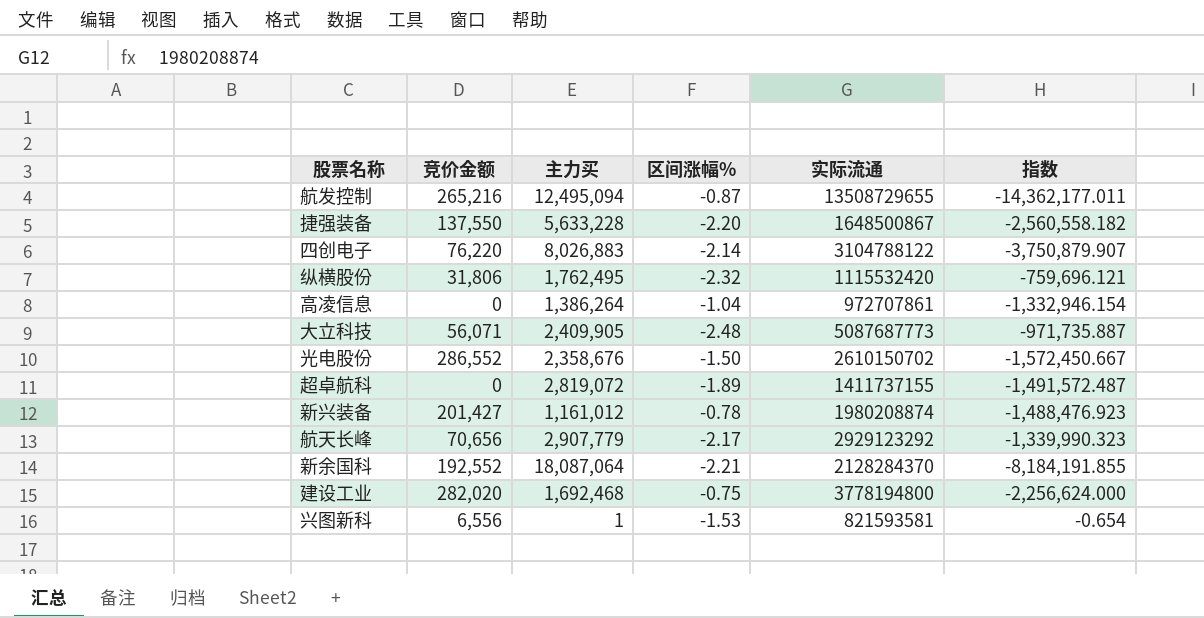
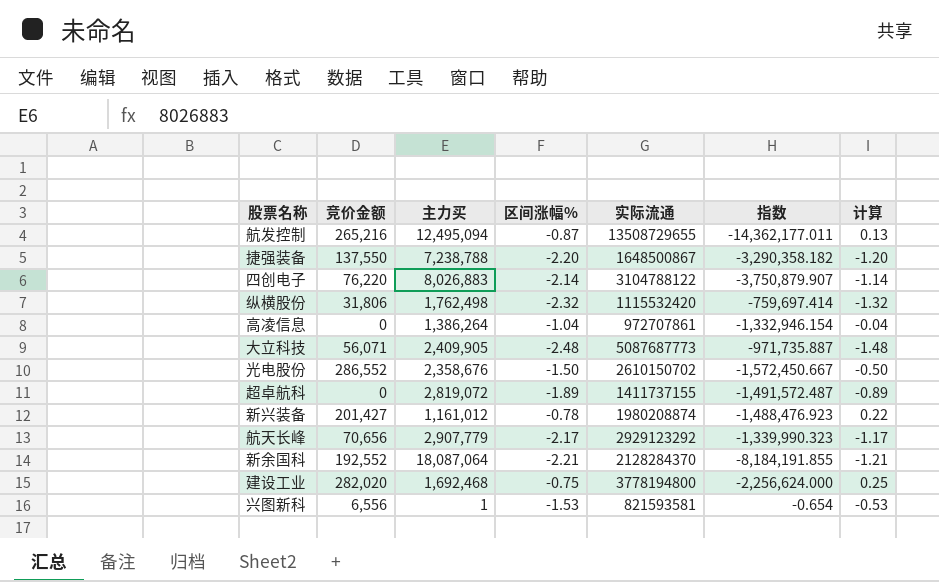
column 计算 | formula: none -> [区间涨幅%] + 1
捷强装备 | 主力买: 5,633,228 -> 7,238,788
捷强装备 | 指数: -2,560,558.182 -> -3,290,358.182
纵横股份 | 主力买: 1,762,495 -> 1,762,498
纵横股份 | 指数: -759,696.121 -> -759,697.414

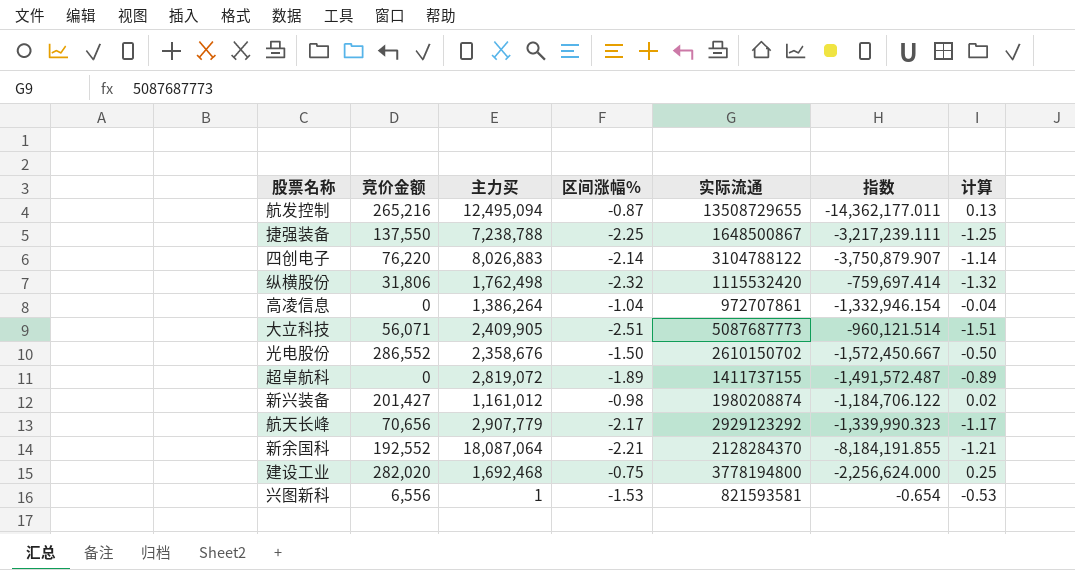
捷强装备 | 区间涨幅%: -2.20 -> -2.25
捷强装备 | 指数: -3,290,358.182 -> -3,217,239.111
捷强装备 | 计算: -1.20 -> -1.25
大立科技 | 区间涨幅%: -2.48 -> -2.51
大立科技 | 指数: -971,735.887 -> -960,121.514
大立科技 | 计算: -1.48 -> -1.51
新兴装备 | 区间涨幅%: -0.78 -> -0.98
新兴装备 | 指数: -1,488,476.923 -> -1,184,706.122
新兴装备 | 计算: 0.22 -> 0.02

